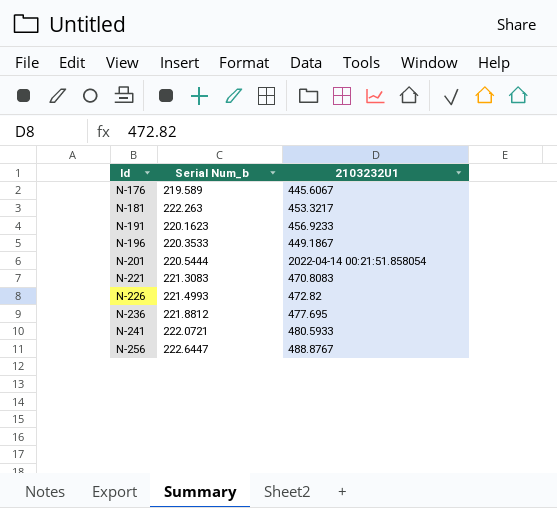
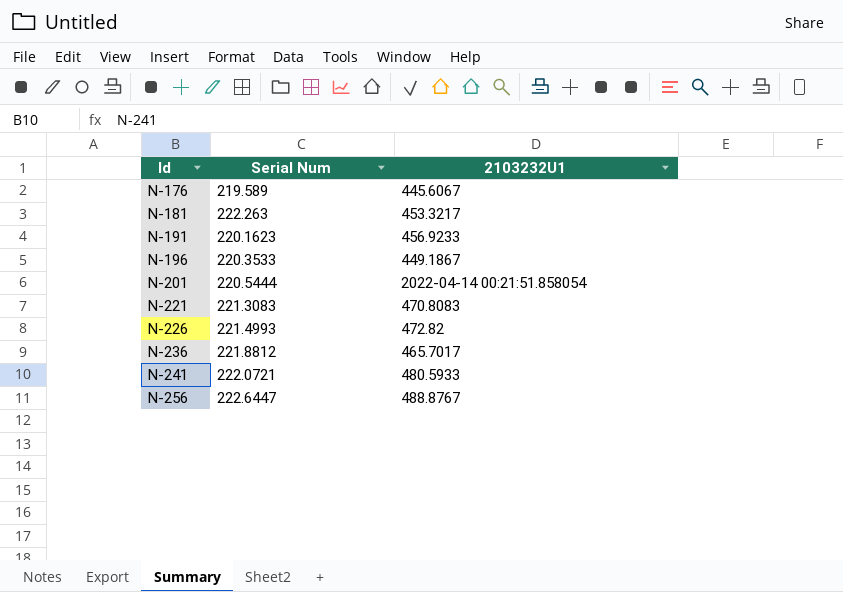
column name: Serial Num_b -> Serial Num
N-236 | 2103232U1: 477.695 -> 465.7017

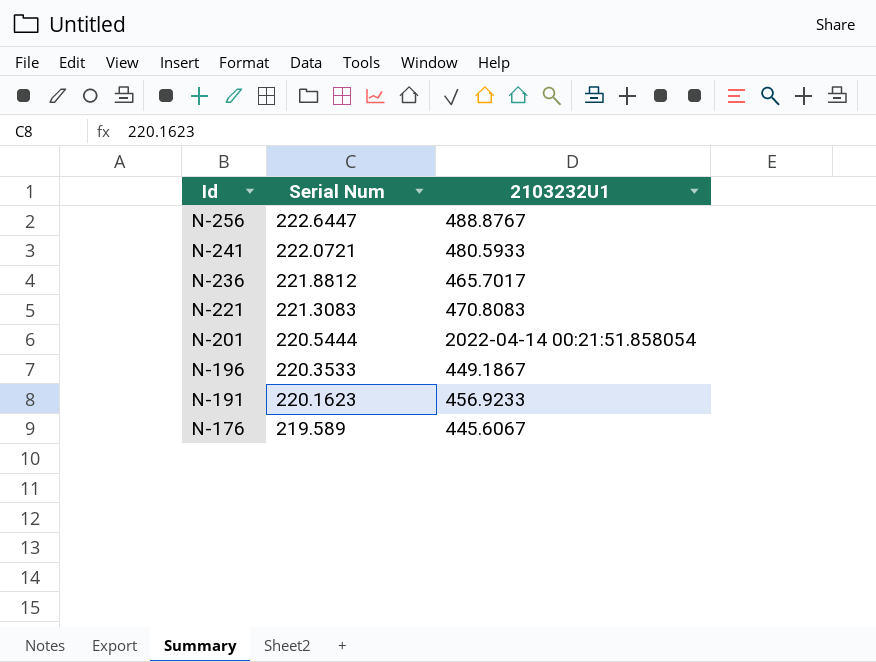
row order: Id ascending -> Id descending
row N-181: 222.263 | 453.3217 -> none
row N-226: 221.4993 | 472.82 -> none

